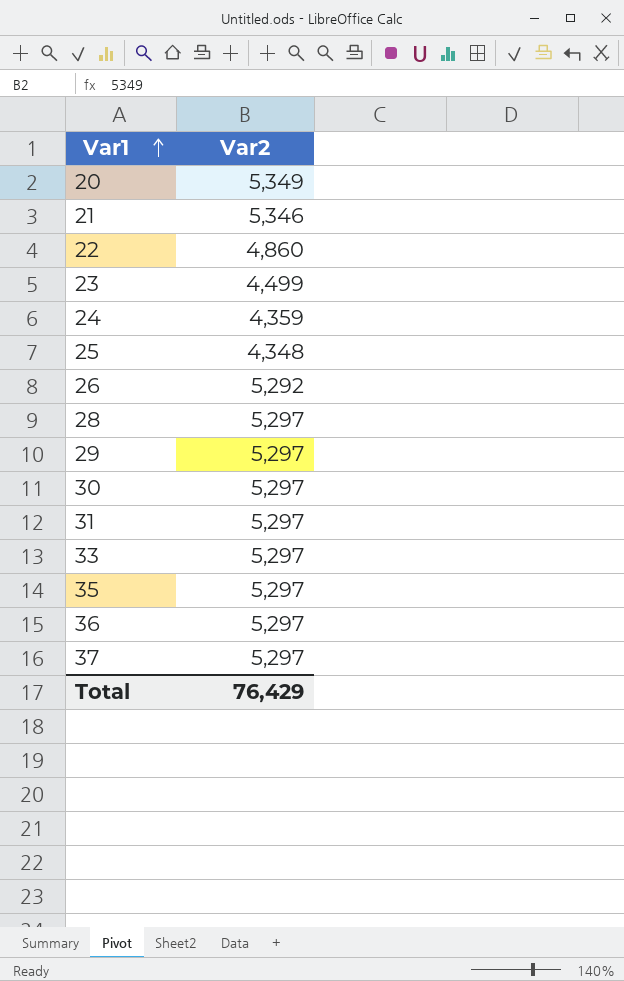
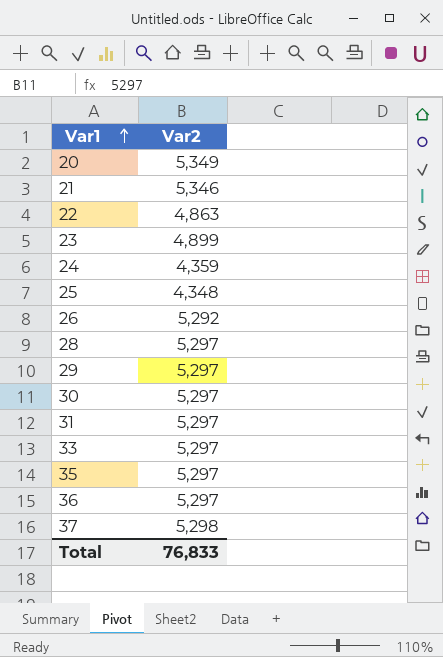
22 | Var2: 4,860 -> 4,863
23 | Var2: 4,499 -> 4,899
37 | Var2: 5,297 -> 5,298
Total | Var2: 76,429 -> 76,833

